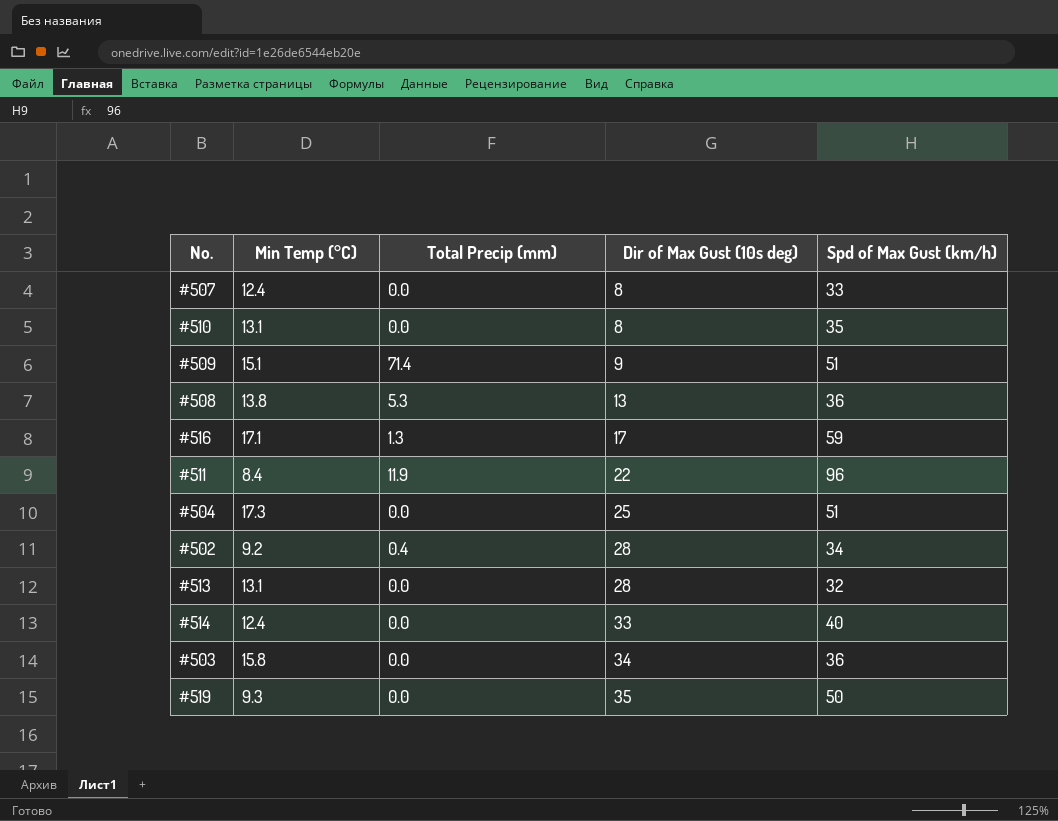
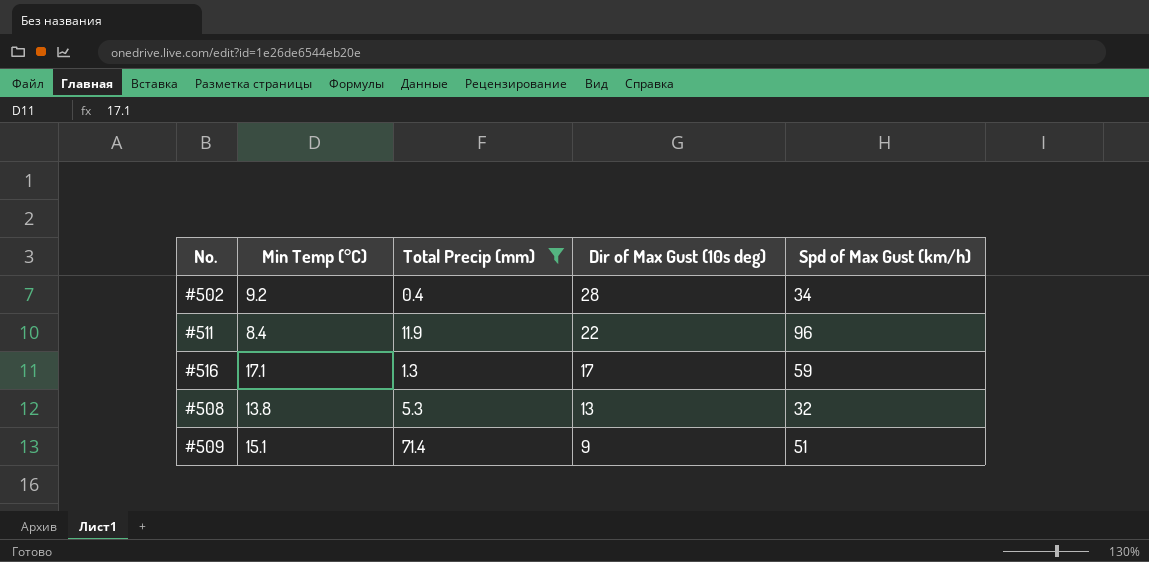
filter: none -> Total Precip (mm) != 0.0
row order: Dir of Max Gust (10s deg) ascending -> Dir of Max Gust (10s deg) descending
#508 | Spd of Max Gust (km/h): 36 -> 32

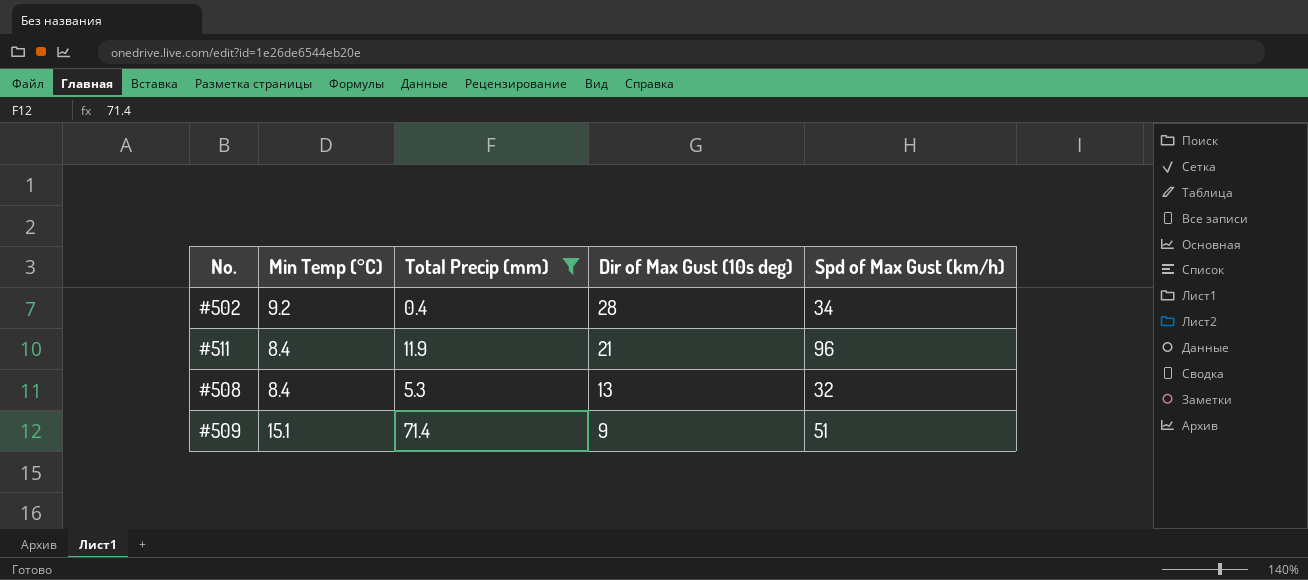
row #516: 17.1 | 1.3 | 17 | 59 -> none
#511 | Dir of Max Gust (10s deg): 22 -> 21
#508 | Min Temp (°C): 13.8 -> 8.4

